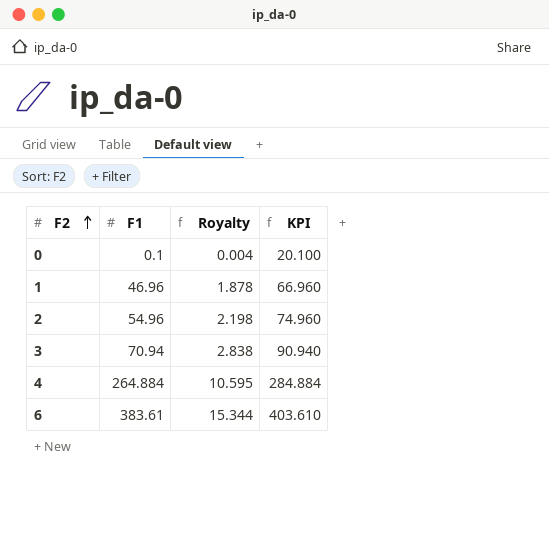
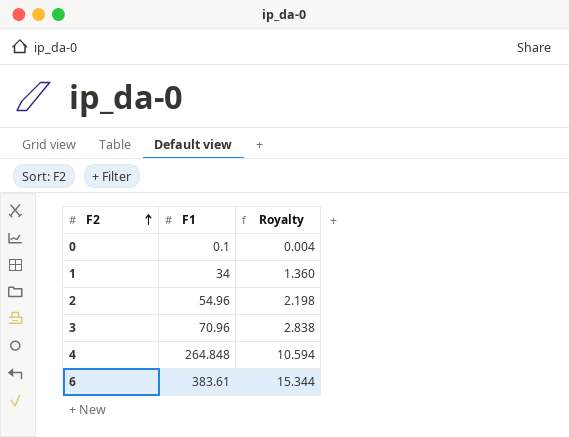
column KPI | formula: [F1] + 20 -> none
1 | F1: 46.96 -> 34
1 | Royalty: 1.878 -> 1.360
3 | F1: 70.94 -> 70.96
4 | F1: 264.884 -> 264.848
4 | Royalty: 10.595 -> 10.594

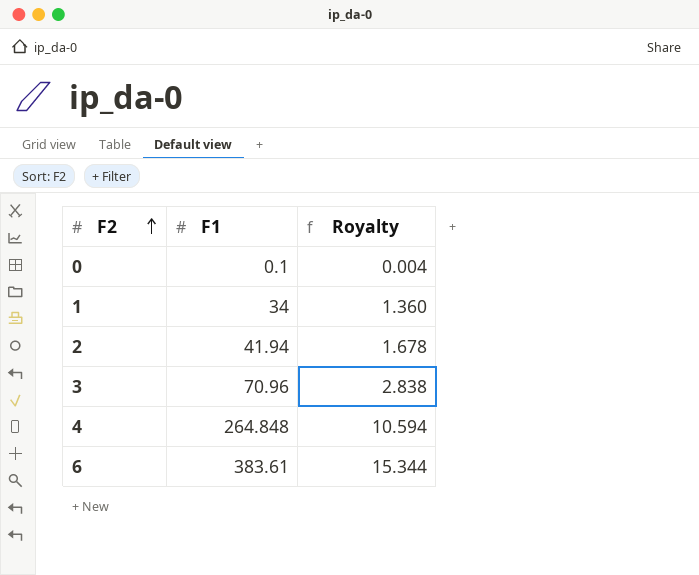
2 | F1: 54.96 -> 41.94
2 | Royalty: 2.198 -> 1.678

